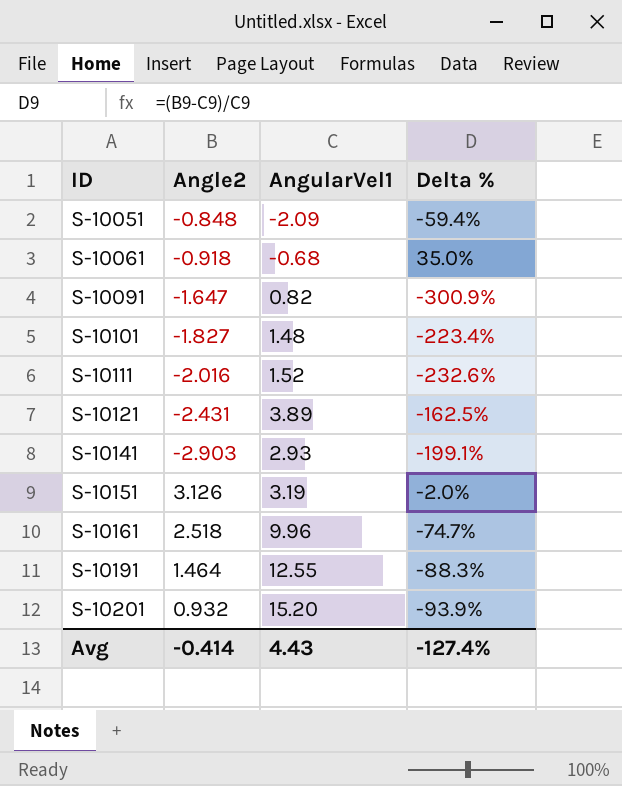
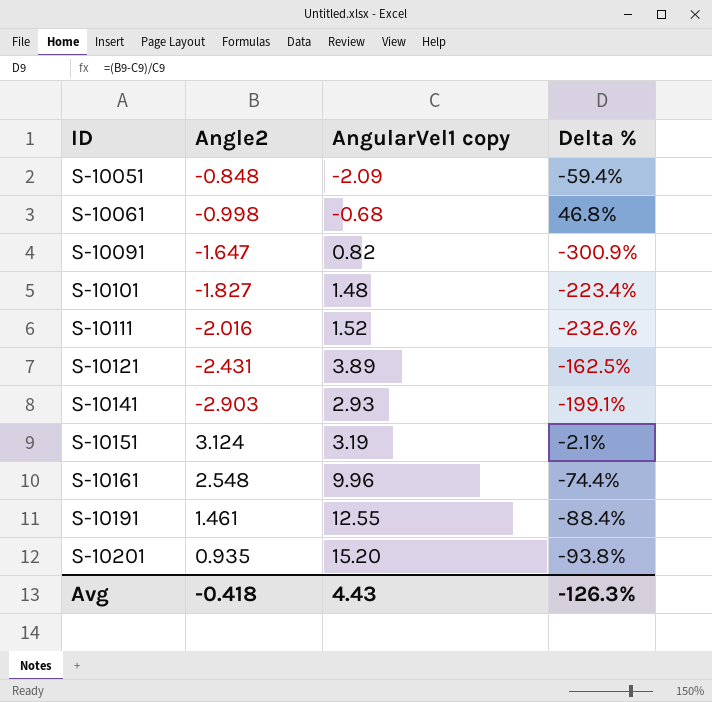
column name: AngularVel1 -> AngularVel1 copy
S-10061 | Angle2: -0.918 -> -0.998
S-10061 | Delta %: 35.0% -> 46.8%
S-10151 | Angle2: 3.126 -> 3.124
S-10151 | Delta %: -2.0% -> -2.1%
S-10161 | Angle2: 2.518 -> 2.548
S-10161 | Delta %: -74.7% -> -74.4%
S-10191 | Angle2: 1.464 -> 1.461
S-10191 | Delta %: -88.3% -> -88.4%
S-10201 | Angle2: 0.932 -> 0.935
S-10201 | Delta %: -93.9% -> -93.8%
Avg | Angle2: -0.414 -> -0.418
Avg | Delta %: -127.4% -> -126.3%

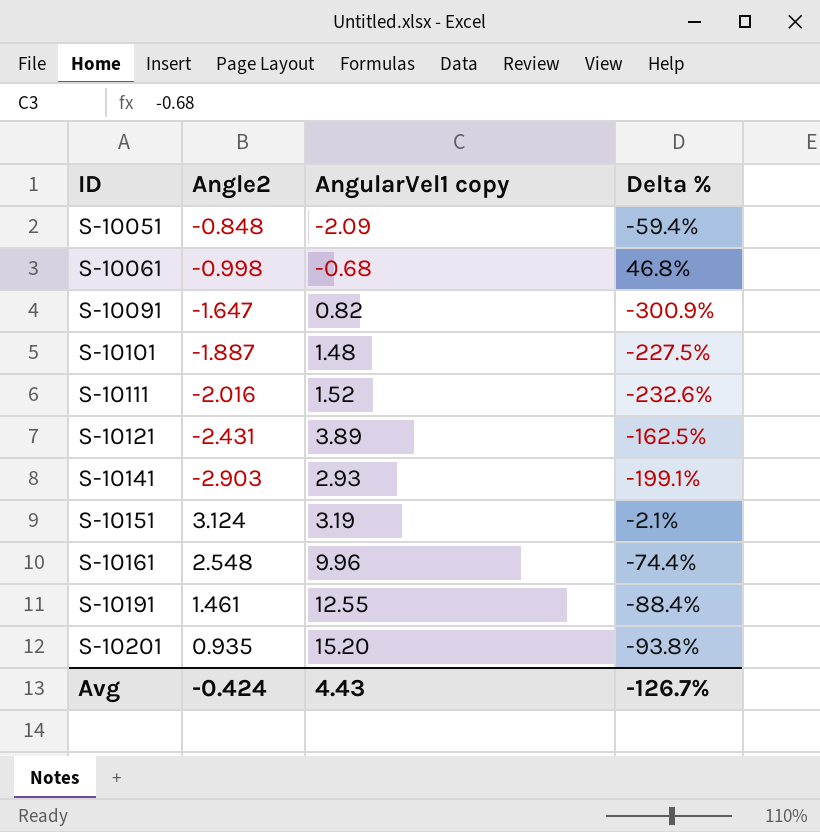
S-10101 | Angle2: -1.827 -> -1.887
S-10101 | Delta %: -223.4% -> -227.5%
Avg | Angle2: -0.418 -> -0.424
Avg | Delta %: -126.3% -> -126.7%

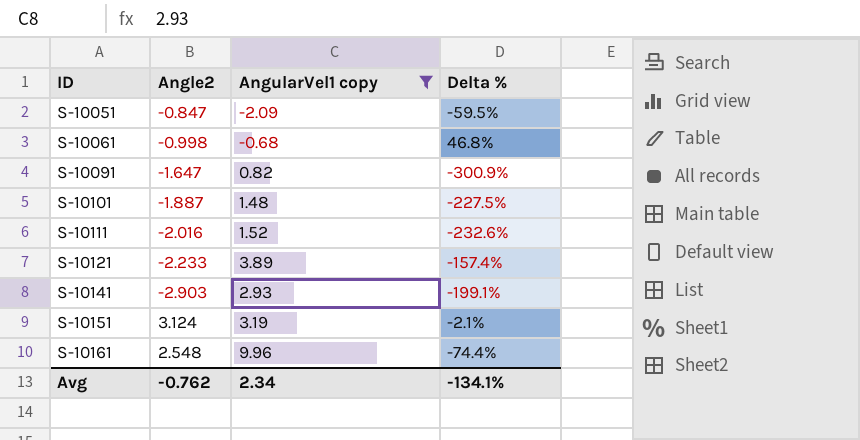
filter: none -> AngularVel1 copy <= 9.96
S-10051 | Angle2: -0.848 -> -0.847
S-10051 | Delta %: -59.4% -> -59.5%
S-10121 | Angle2: -2.431 -> -2.233
S-10121 | Delta %: -162.5% -> -157.4%
Avg | Angle2: -0.424 -> -0.762
Avg | AngularVel1 copy: 4.43 -> 2.34
Avg | Delta %: -126.7% -> -134.1%

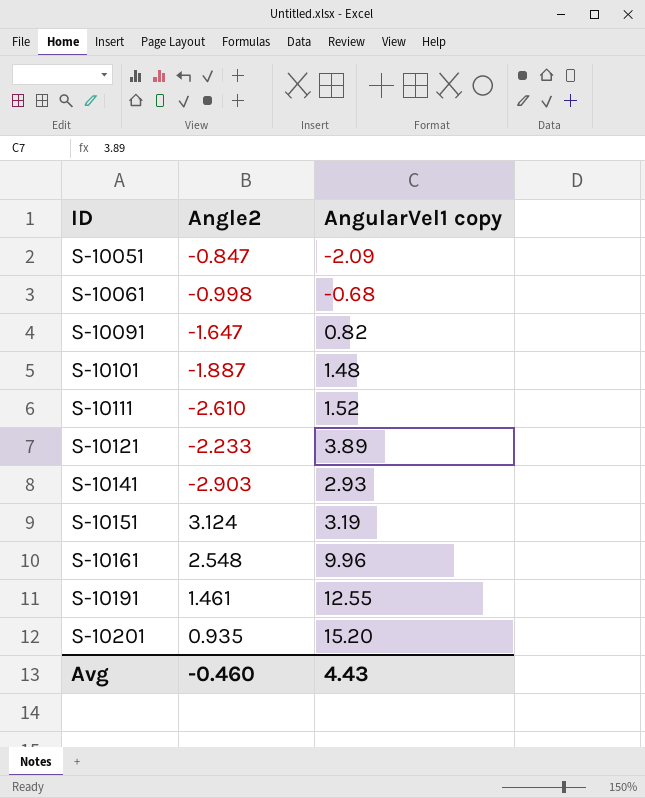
filter: AngularVel1 copy <= 9.96 -> none
column Delta % | formula: ([Angle2] - [AngularVel1 copy]) / [AngularVel1 copy] -> none
S-10111 | Angle2: -2.016 -> -2.610
Avg | Angle2: -0.762 -> -0.460
Avg | AngularVel1 copy: 2.34 -> 4.43

